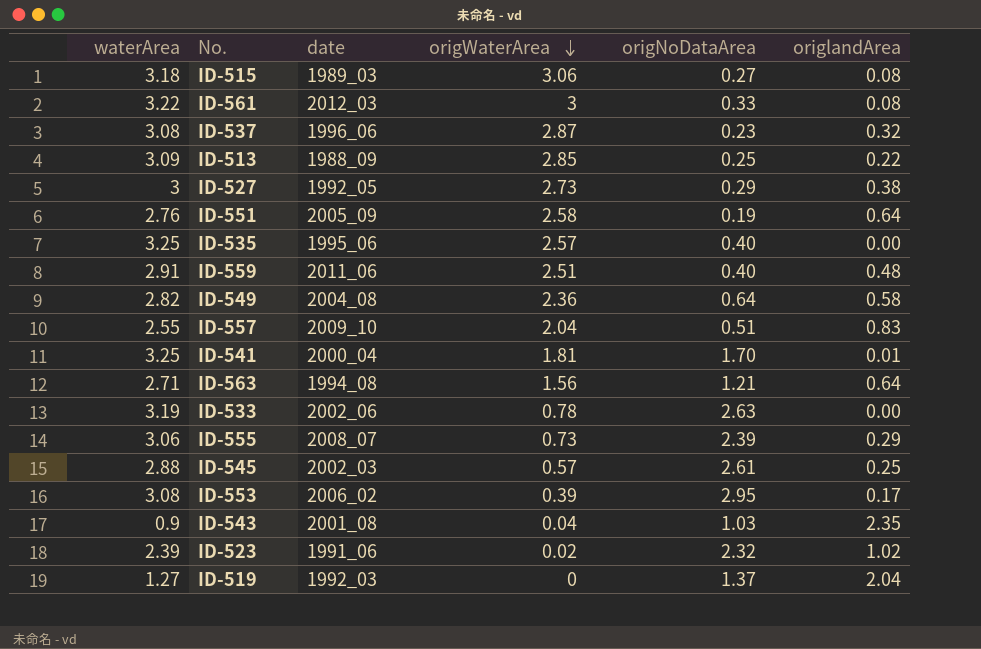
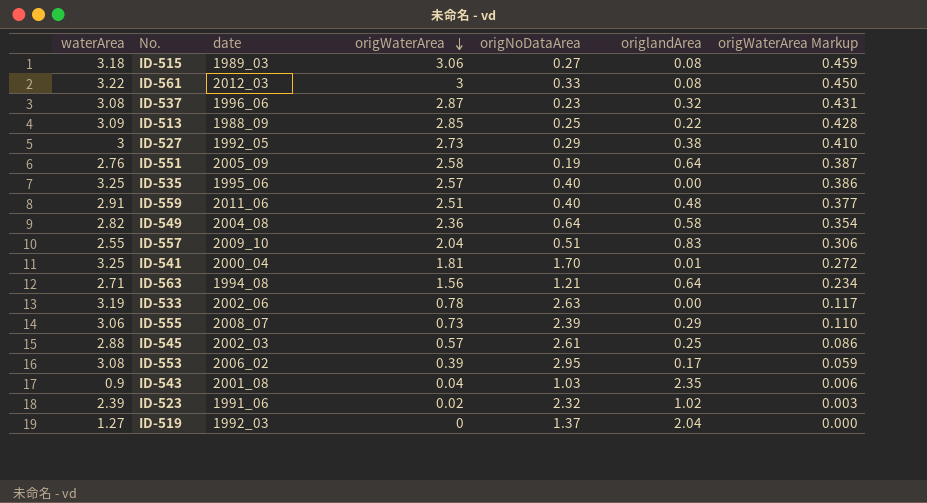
column origWaterArea Markup | formula: none -> [origWaterArea] * 0.15

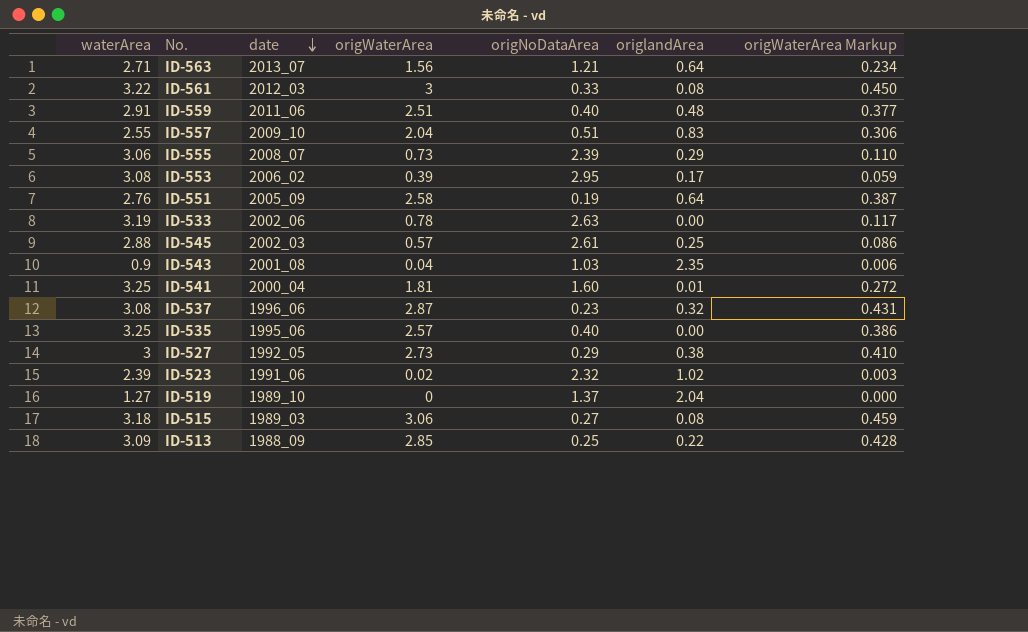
row order: origWaterArea descending -> date descending
row ID-549: 2.82 | 2004_08 | 2.36 | 0.64 | 0.58 | 0.354 -> none
ID-563 | date: 1994_08 -> 2013_07
ID-541 | origNoDataArea: 1.70 -> 1.60
ID-519 | date: 1992_03 -> 1989_10

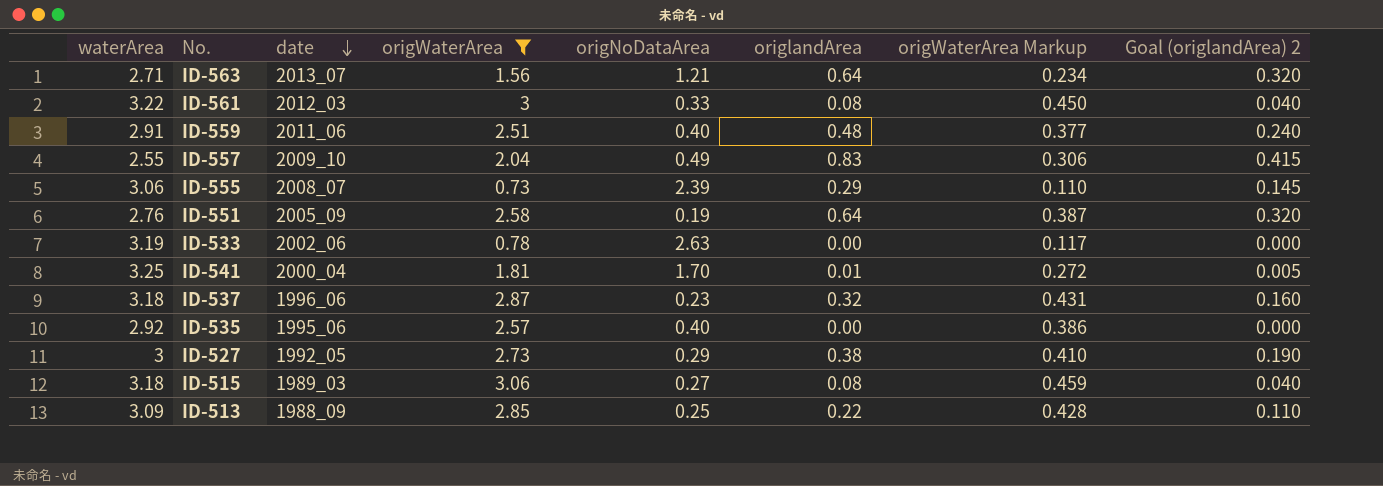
filter: none -> origWaterArea >= 0.73
column Goal (origlandArea) 2 | formula: none -> [origlandArea] * 0.5
ID-557 | origNoDataArea: 0.51 -> 0.49
ID-541 | origNoDataArea: 1.60 -> 1.70
ID-537 | waterArea: 3.08 -> 3.18
ID-535 | waterArea: 3.25 -> 2.92

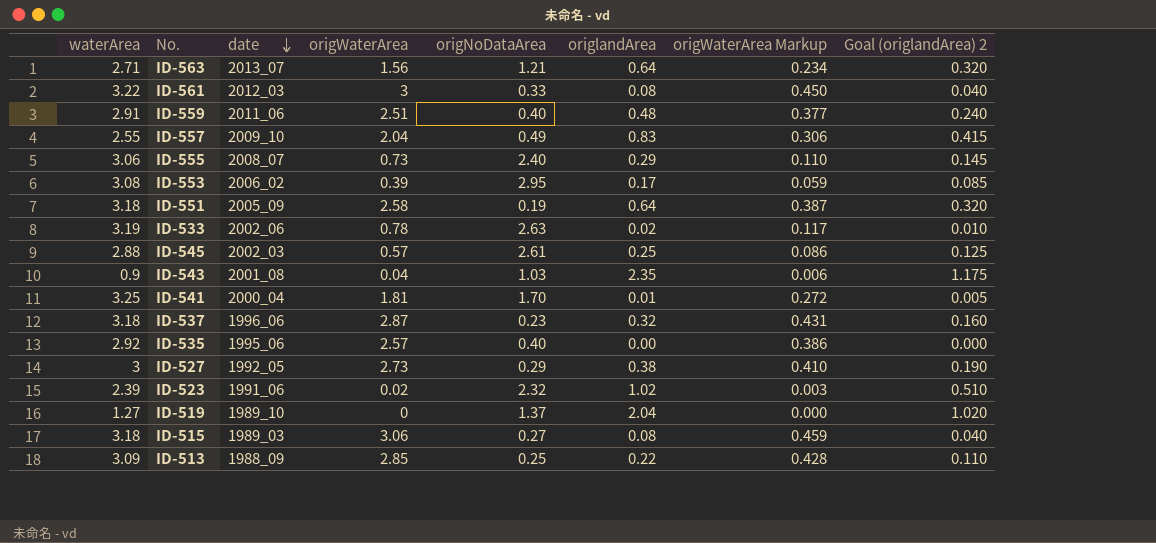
filter: origWaterArea >= 0.73 -> none
ID-555 | origNoDataArea: 2.39 -> 2.40
ID-551 | waterArea: 2.76 -> 3.18
ID-533 | origlandArea: 0.00 -> 0.02
ID-533 | Goal (origlandArea) 2: 0.000 -> 0.010

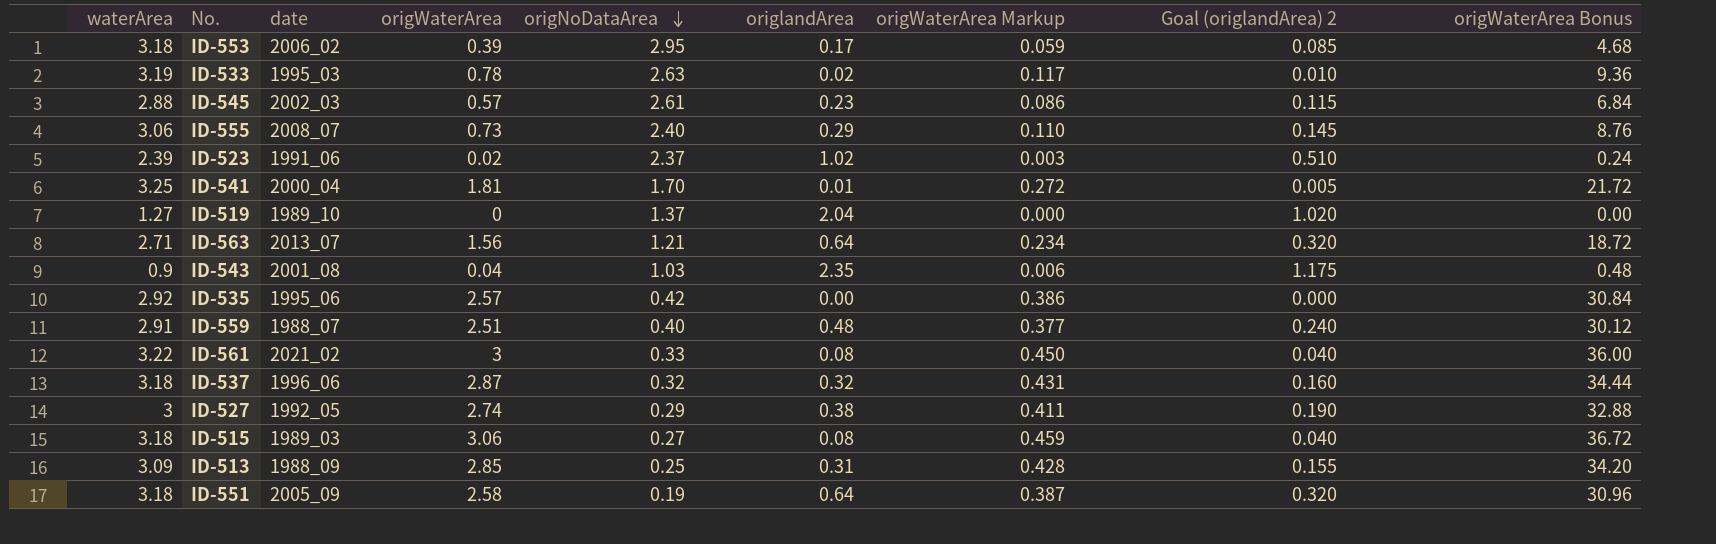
row order: date descending -> origNoDataArea descending
column origWaterArea Bonus | formula: none -> [origWaterArea] * 12
row ID-557: 2.55 | 2009_10 | 2.04 | 0.49 | 0.83 | 0.306 | 0.415 -> none
ID-553 | waterArea: 3.08 -> 3.18
ID-533 | date: 2002_06 -> 1995_03
ID-545 | origlandArea: 0.25 -> 0.23
ID-545 | Goal (origlandArea) 2: 0.125 -> 0.115
ID-523 | origNoDataArea: 2.32 -> 2.37
ID-535 | origNoDataArea: 0.40 -> 0.42
ID-559 | date: 2011_06 -> 1988_07
ID-561 | date: 2012_03 -> 2021_02
ID-537 | origNoDataArea: 0.23 -> 0.32
ID-527 | origWaterArea: 2.73 -> 2.74
ID-527 | origWaterArea Markup: 0.410 -> 0.411
ID-513 | origlandArea: 0.22 -> 0.31
ID-513 | Goal (origlandArea) 2: 0.110 -> 0.155

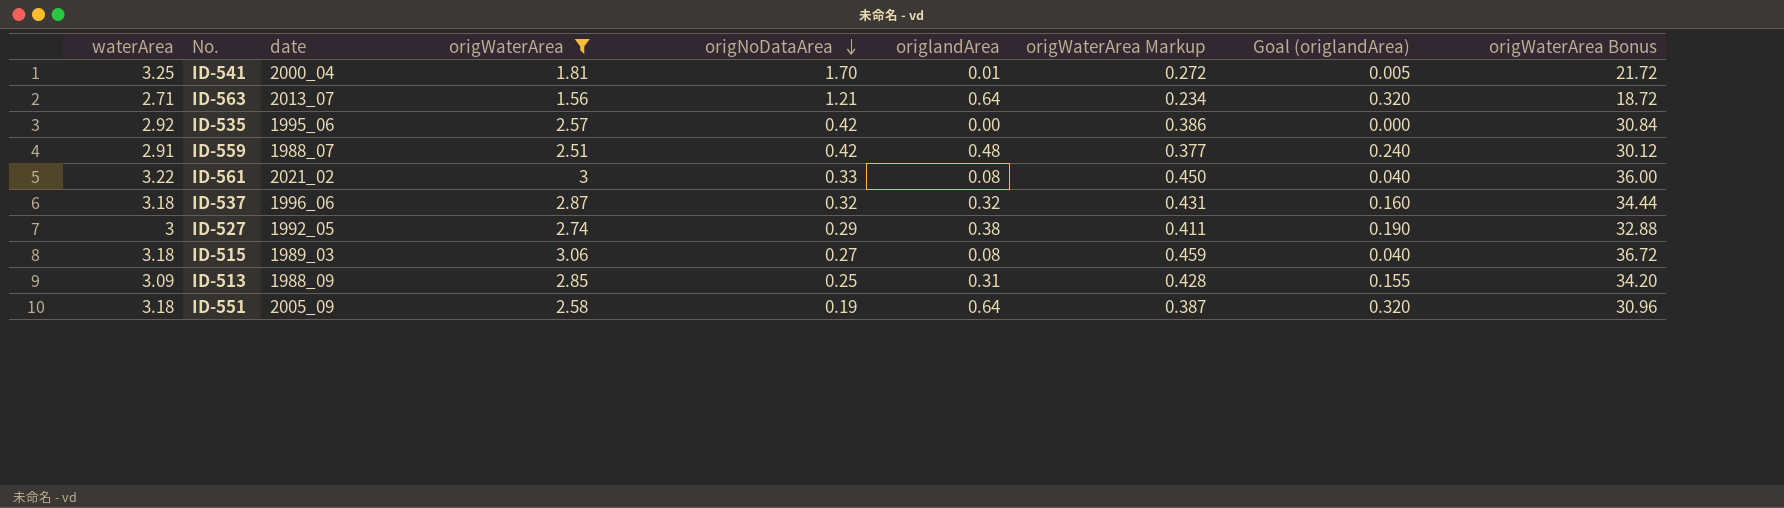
filter: none -> origWaterArea >= 1.56
column name: Goal (origlandArea) 2 -> Goal (origlandArea)
ID-559 | origNoDataArea: 0.40 -> 0.42

